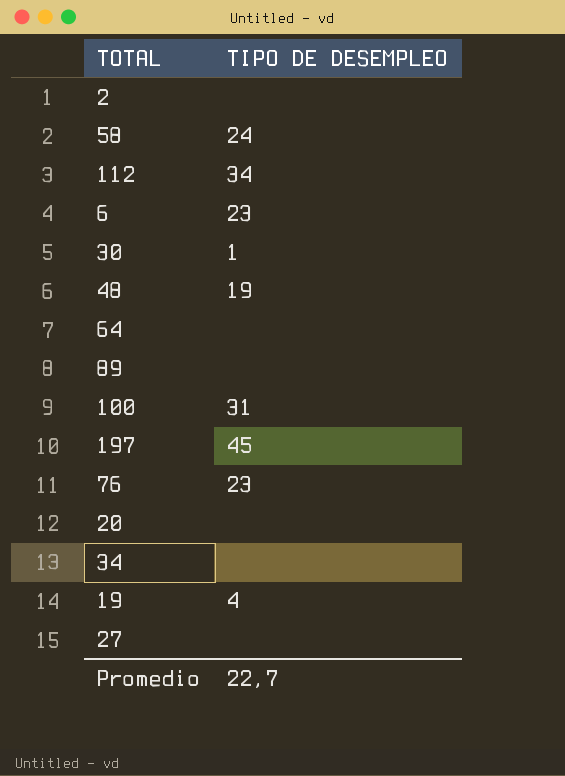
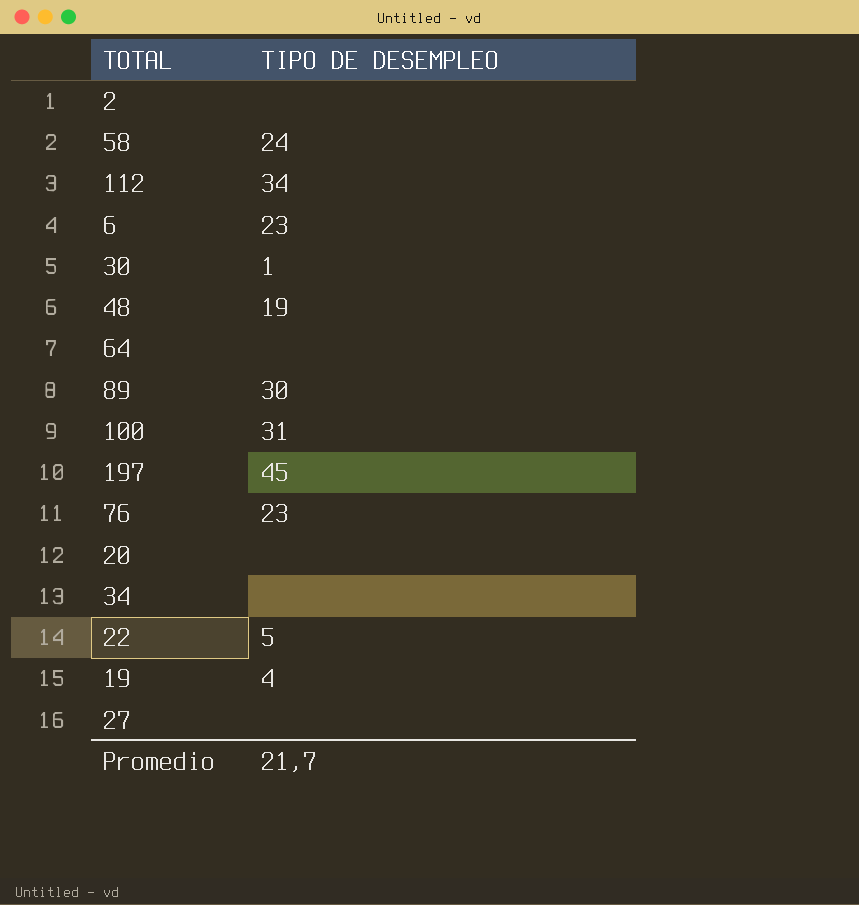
89 | TIPO DE DESEMPLEO: none -> 30
row 22: none -> 5
Promedio | TIPO DE DESEMPLEO: 22,7 -> 21,7

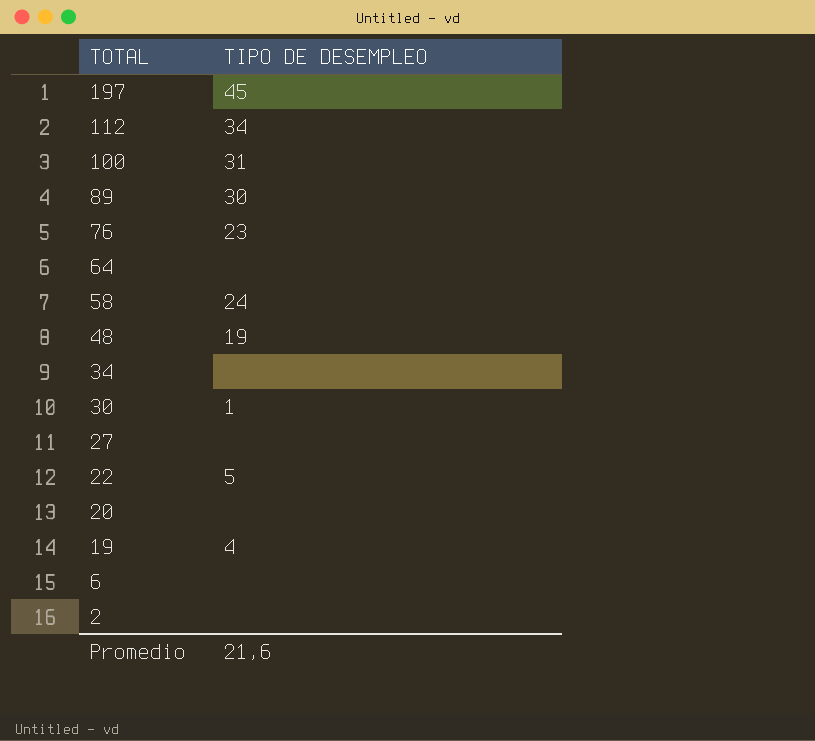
row order: none -> TOTAL descending
6 | TIPO DE DESEMPLEO: 23 -> none
Promedio | TIPO DE DESEMPLEO: 21,7 -> 21,6

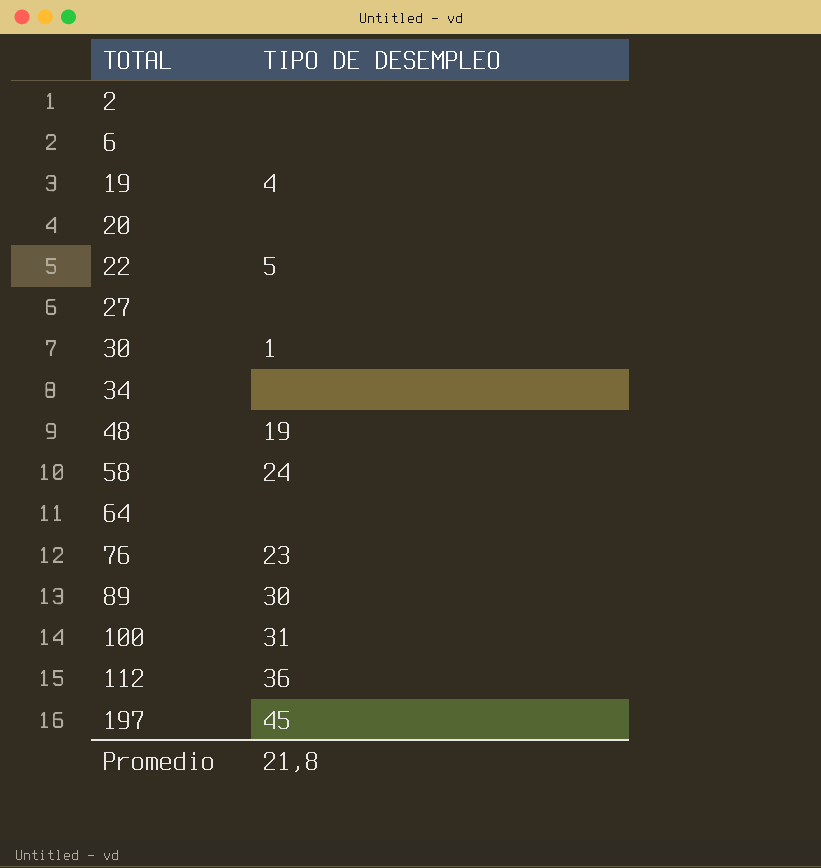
row order: TOTAL descending -> TOTAL ascending
112 | TIPO DE DESEMPLEO: 34 -> 36
Promedio | TIPO DE DESEMPLEO: 21,6 -> 21,8

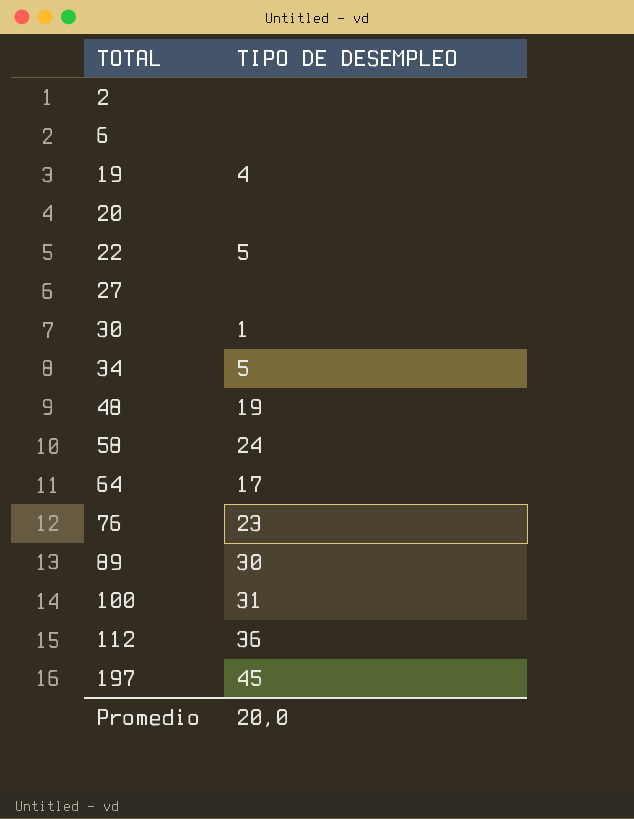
34 | TIPO DE DESEMPLEO: none -> 5
64 | TIPO DE DESEMPLEO: none -> 17
Promedio | TIPO DE DESEMPLEO: 21,8 -> 20,0

